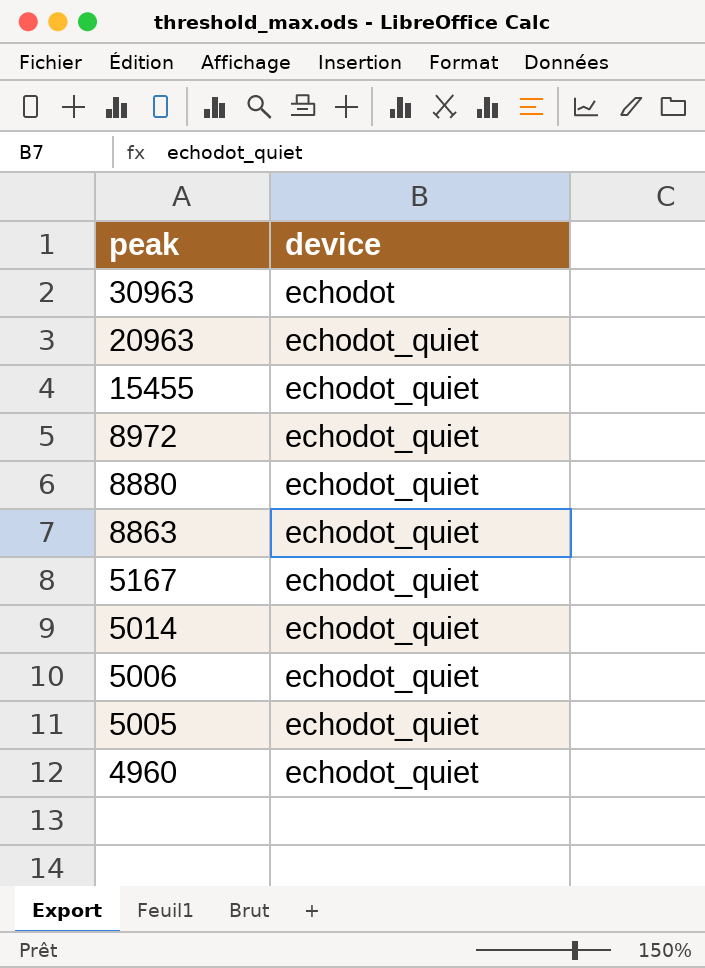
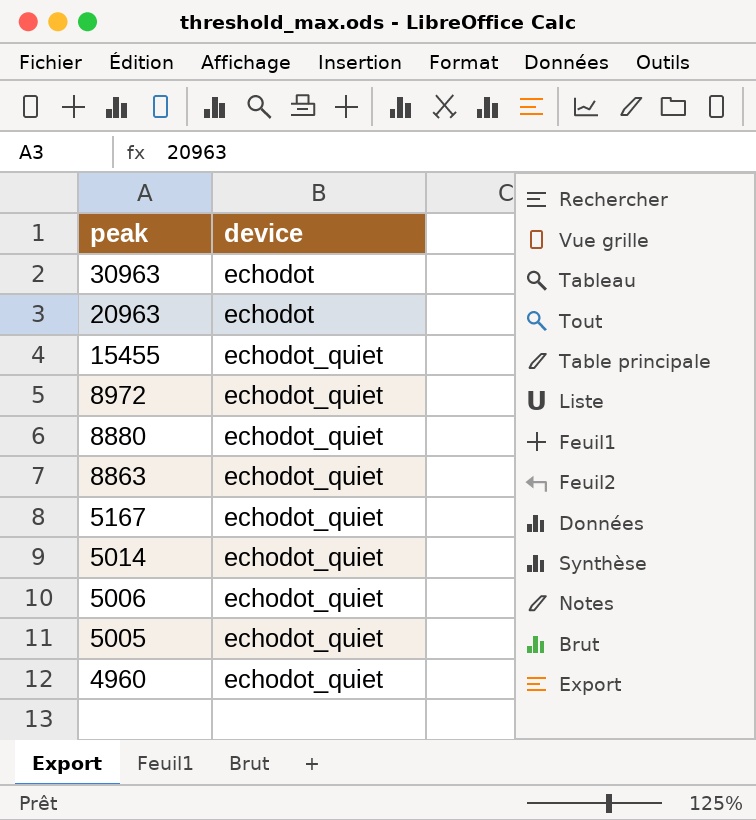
20963 | device: echodot_quiet -> echodot

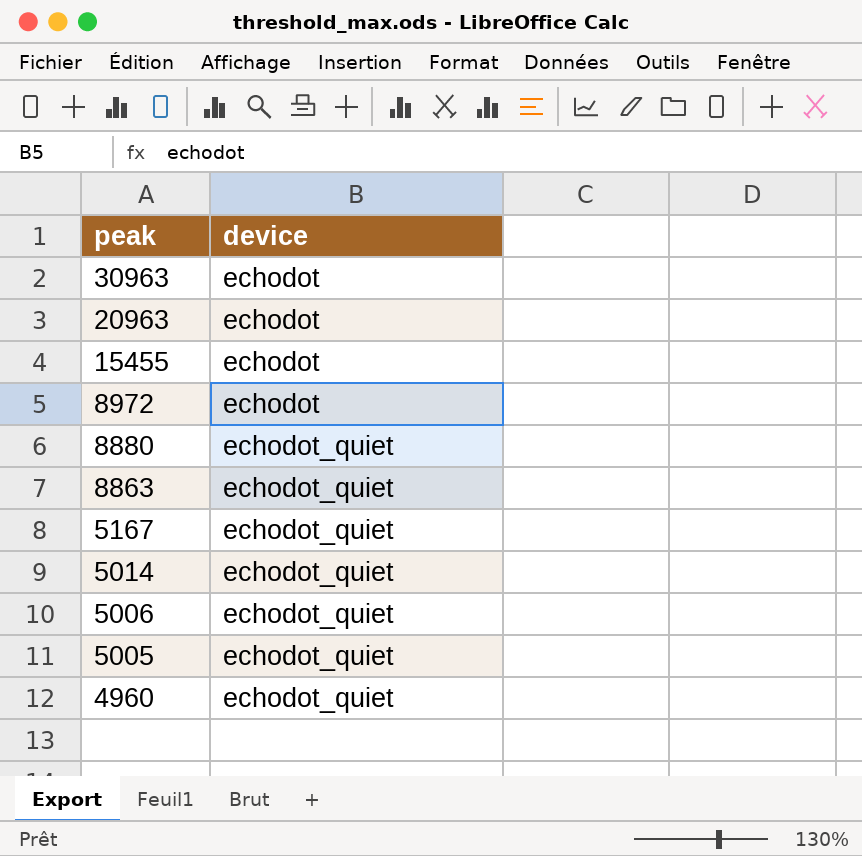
15455 | device: echodot_quiet -> echodot
8972 | device: echodot_quiet -> echodot

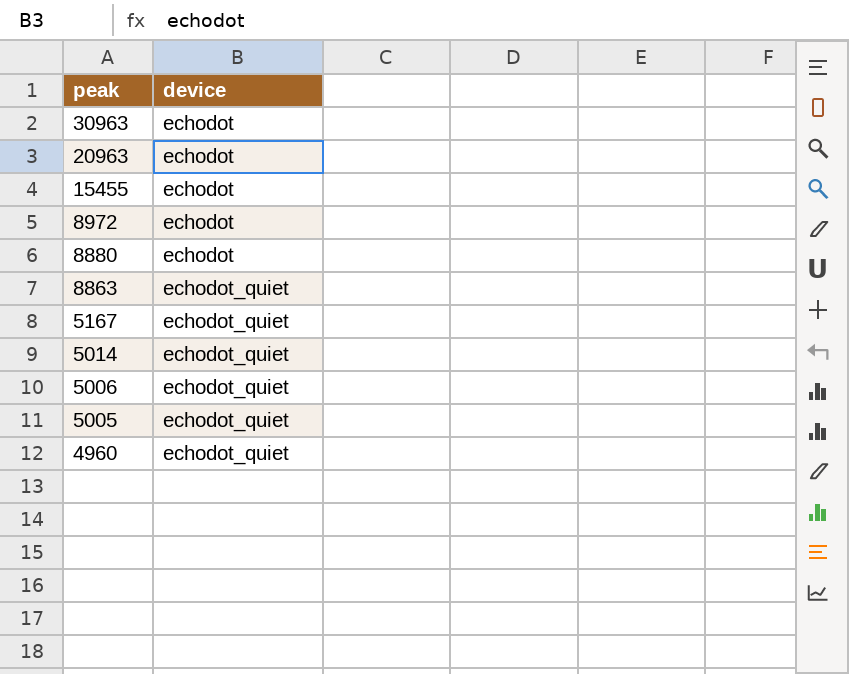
8880 | device: echodot_quiet -> echodot

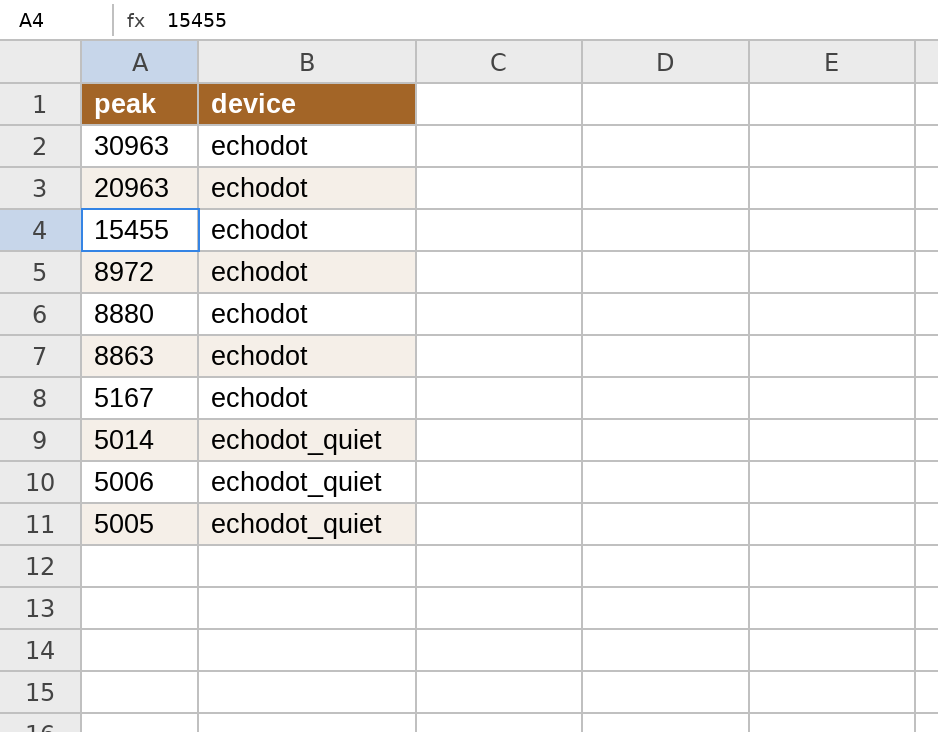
row 4960: echodot_quiet -> none
8863 | device: echodot_quiet -> echodot
5167 | device: echodot_quiet -> echodot

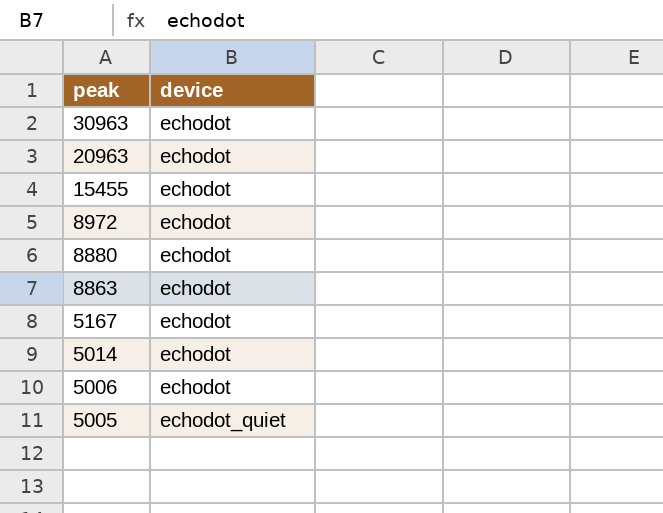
5014 | device: echodot_quiet -> echodot
5006 | device: echodot_quiet -> echodot

